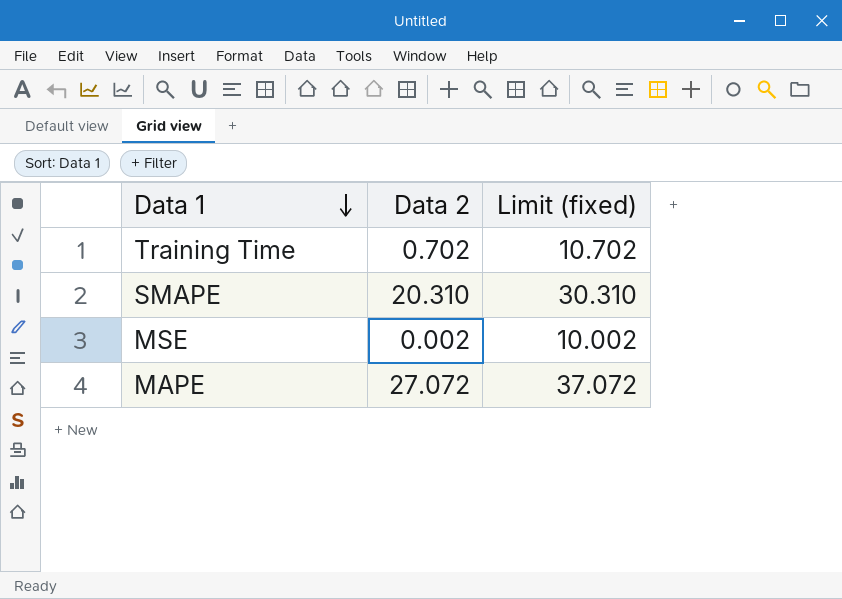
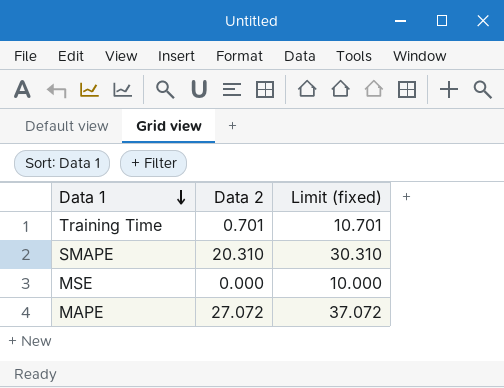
Training Time | Data 2: 0.702 -> 0.701
Training Time | Limit (fixed): 10.702 -> 10.701
MSE | Data 2: 0.002 -> 0.000
MSE | Limit (fixed): 10.002 -> 10.000

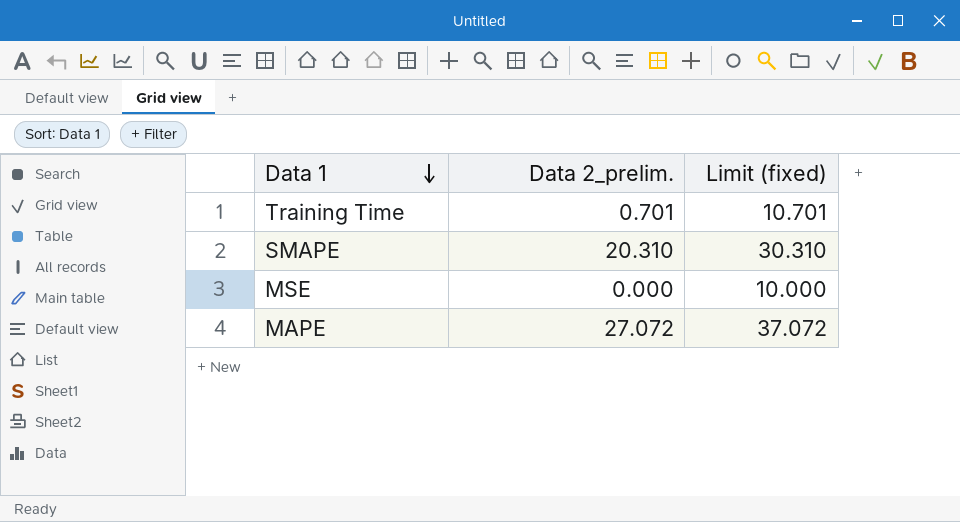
column name: Data 2 -> Data 2_prelim.

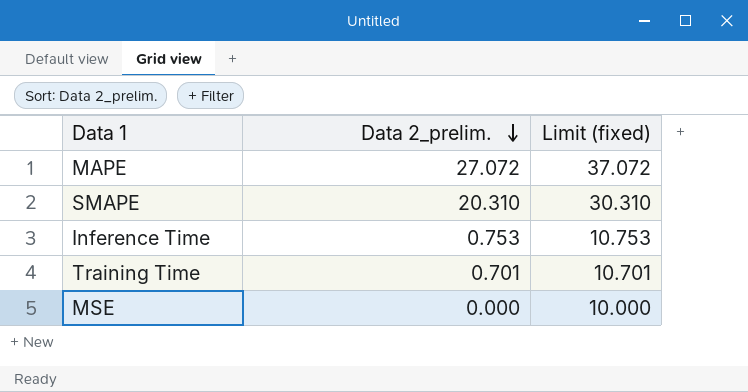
row order: Data 1 descending -> Data 2_prelim. descending
row Inference Time: none -> 0.753 | 10.753

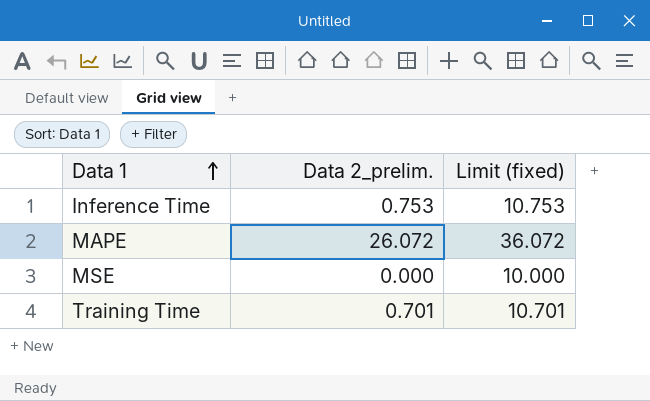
row order: Data 2_prelim. descending -> Data 1 ascending
row SMAPE: 20.310 | 30.310 -> none
MAPE | Data 2_prelim.: 27.072 -> 26.072
MAPE | Limit (fixed): 37.072 -> 36.072

